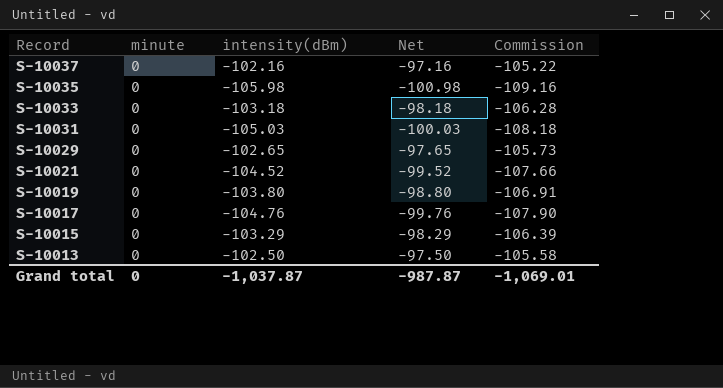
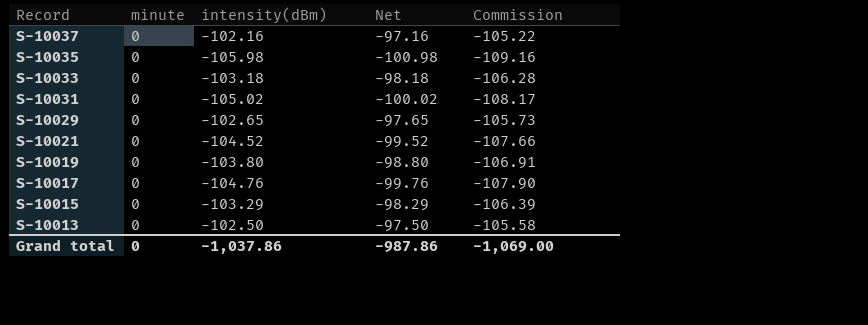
S-10031 | intensity(dBm): -105.03 -> -105.02
S-10031 | Net: -100.03 -> -100.02
S-10031 | Commission: -108.18 -> -108.17
Grand total | intensity(dBm): -1,037.87 -> -1,037.86
Grand total | Net: -987.87 -> -987.86
Grand total | Commission: -1,069.01 -> -1,069.00

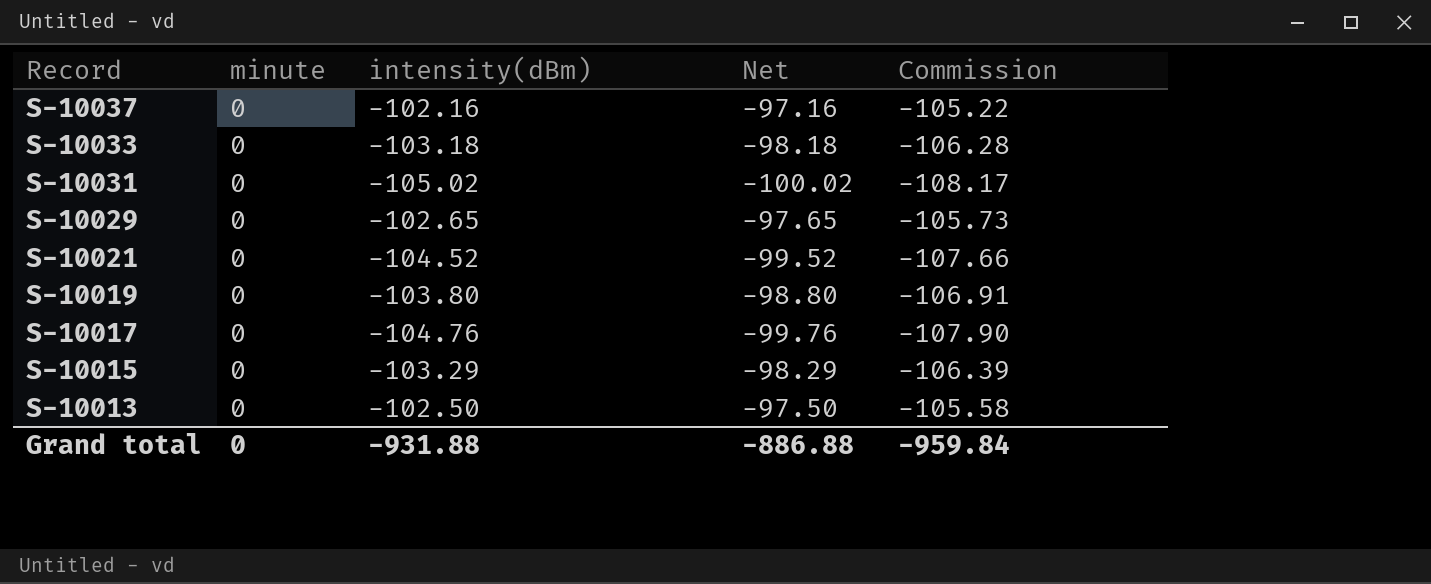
row S-10035: 0 | -105.98 | -100.98 | -109.16 -> none
Grand total | intensity(dBm): -1,037.86 -> -931.88
Grand total | Net: -987.86 -> -886.88
Grand total | Commission: -1,069.00 -> -959.84

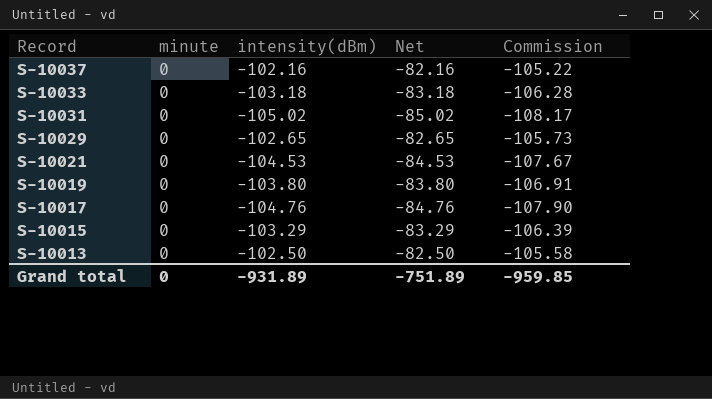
column Net | formula: [intensity(dBm)] + 5 -> [intensity(dBm)] + 20
S-10021 | intensity(dBm): -104.52 -> -104.53
S-10021 | Commission: -107.66 -> -107.67
Grand total | intensity(dBm): -931.88 -> -931.89
Grand total | Net: -886.88 -> -751.89
Grand total | Commission: -959.84 -> -959.85

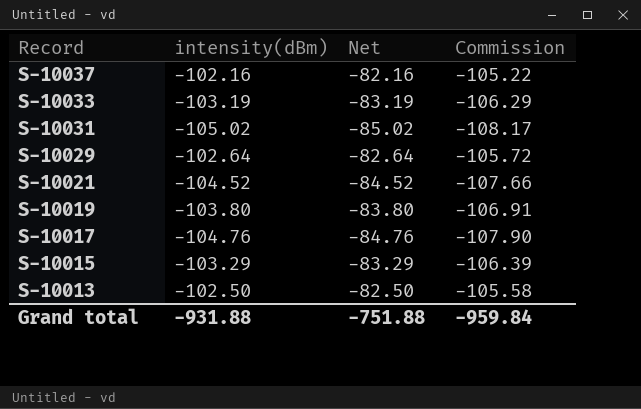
column minute | position: 2 -> none
S-10033 | intensity(dBm): -103.18 -> -103.19
S-10033 | Net: -83.18 -> -83.19
S-10033 | Commission: -106.28 -> -106.29
S-10029 | intensity(dBm): -102.65 -> -102.64
S-10029 | Net: -82.65 -> -82.64
S-10029 | Commission: -105.73 -> -105.72
S-10021 | intensity(dBm): -104.53 -> -104.52
S-10021 | Net: -84.53 -> -84.52
S-10021 | Commission: -107.67 -> -107.66
Grand total | intensity(dBm): -931.89 -> -931.88
Grand total | Net: -751.89 -> -751.88
Grand total | Commission: -959.85 -> -959.84

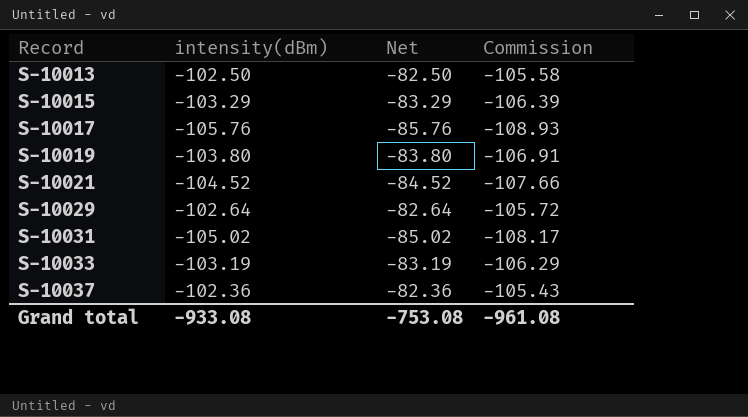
row order: Record descending -> Record ascending
S-10017 | intensity(dBm): -104.76 -> -105.76
S-10017 | Net: -84.76 -> -85.76
S-10017 | Commission: -107.90 -> -108.93
S-10037 | intensity(dBm): -102.16 -> -102.36
S-10037 | Net: -82.16 -> -82.36
S-10037 | Commission: -105.22 -> -105.43
Grand total | intensity(dBm): -931.88 -> -933.08
Grand total | Net: -751.88 -> -753.08
Grand total | Commission: -959.84 -> -961.08

